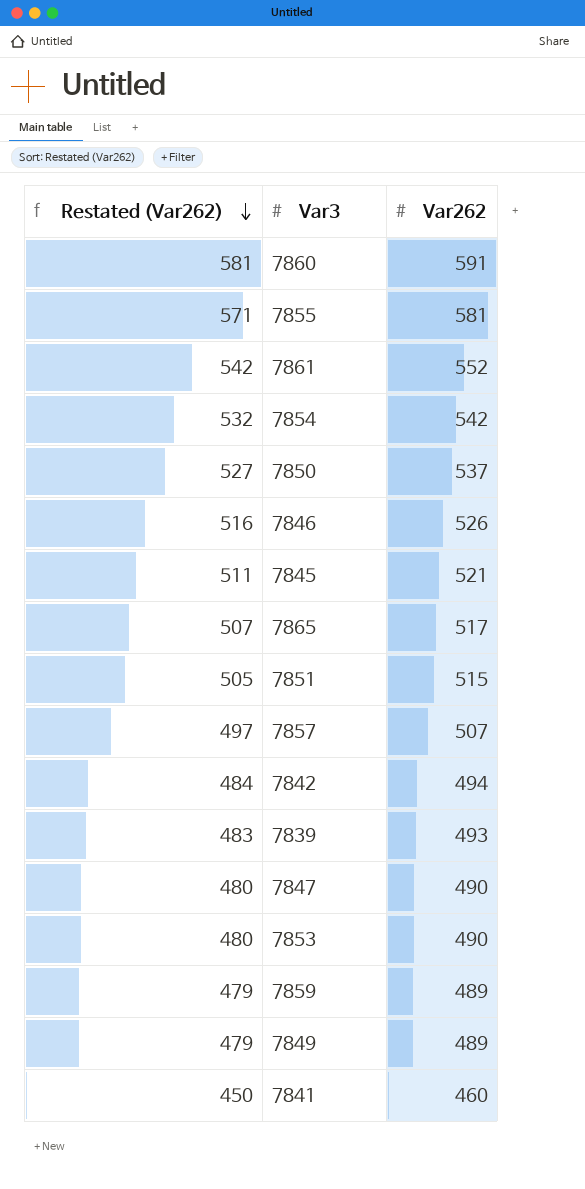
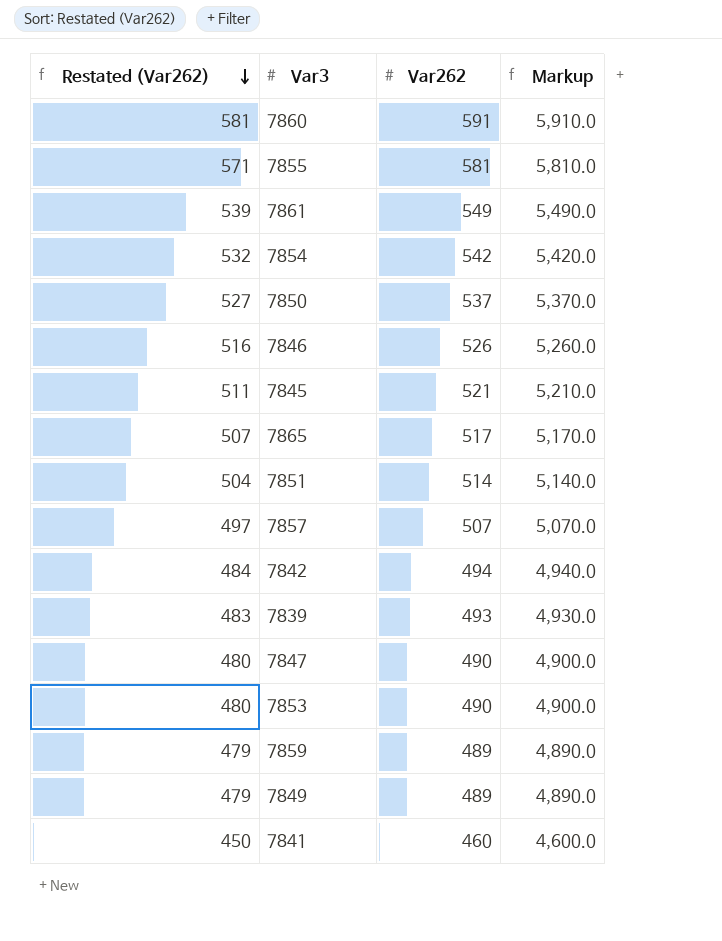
column Markup | formula: none -> [Var262] * 10
7861 | Restated (Var262): 542 -> 539
7861 | Var262: 552 -> 549
7851 | Restated (Var262): 505 -> 504
7851 | Var262: 515 -> 514

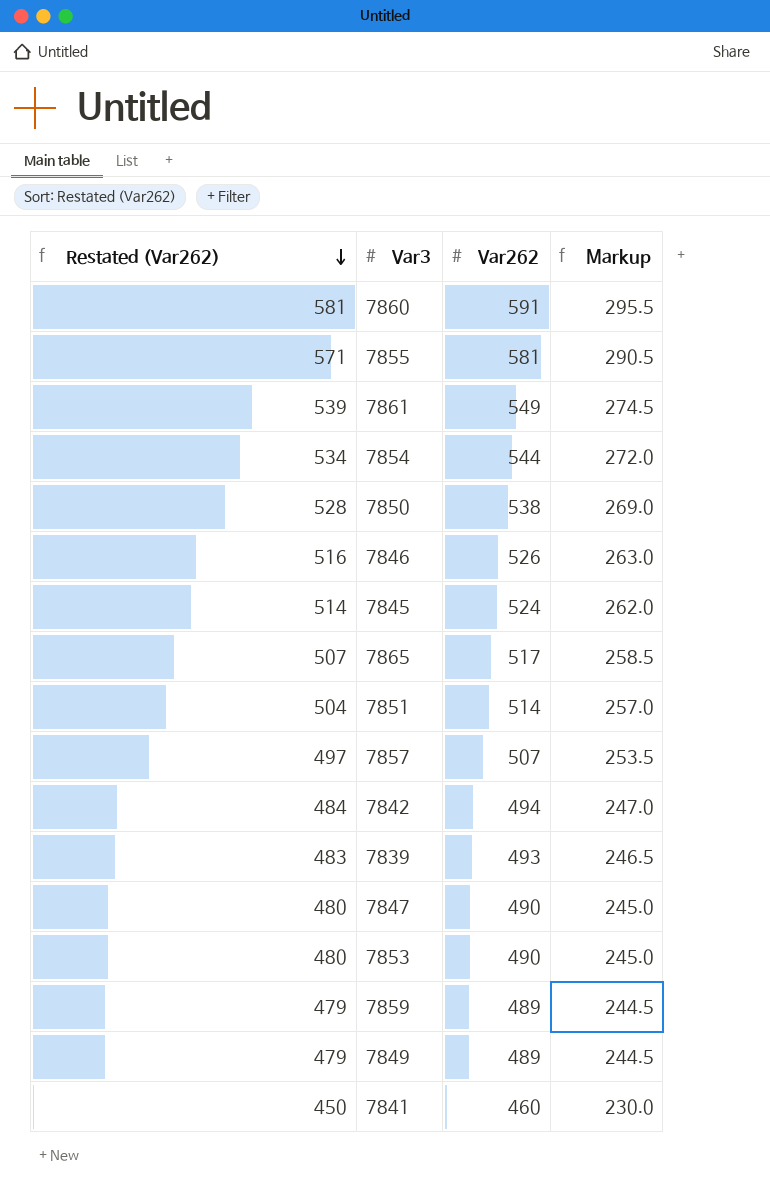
column Markup | formula: [Var262] * 10 -> [Var262] * 0.5
7854 | Restated (Var262): 532 -> 534
7854 | Var262: 542 -> 544
7850 | Restated (Var262): 527 -> 528
7850 | Var262: 537 -> 538
7845 | Restated (Var262): 511 -> 514
7845 | Var262: 521 -> 524

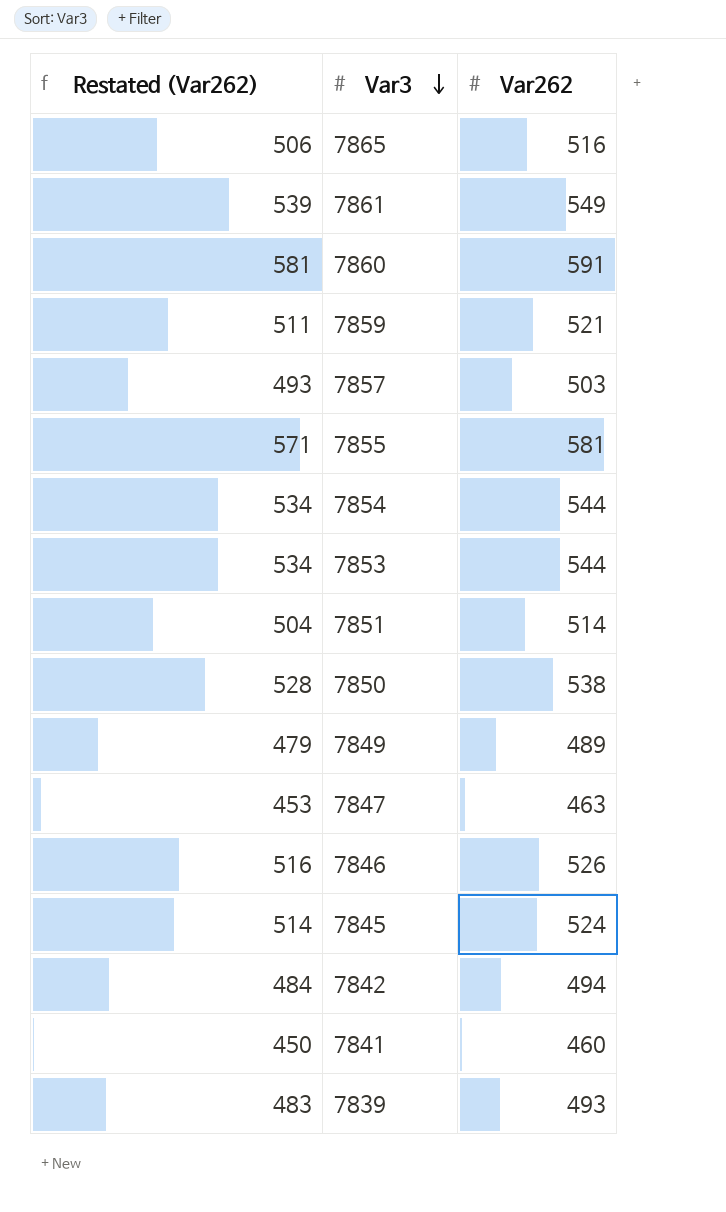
row order: Restated (Var262) descending -> Var3 descending
column Markup | formula: [Var262] * 0.5 -> none
7865 | Restated (Var262): 507 -> 506
7865 | Var262: 517 -> 516
7859 | Restated (Var262): 479 -> 511
7859 | Var262: 489 -> 521
7857 | Restated (Var262): 497 -> 493
7857 | Var262: 507 -> 503
7853 | Restated (Var262): 480 -> 534
7853 | Var262: 490 -> 544
7847 | Restated (Var262): 480 -> 453
7847 | Var262: 490 -> 463

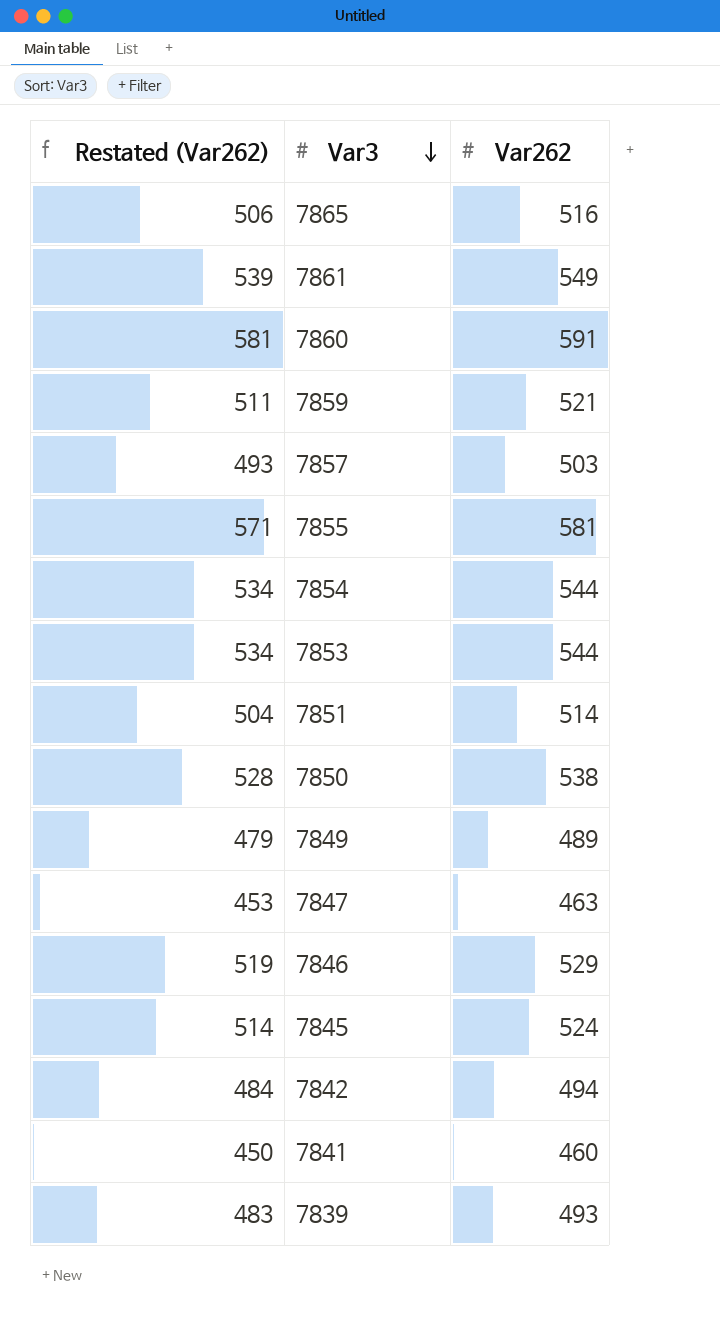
7846 | Restated (Var262): 516 -> 519
7846 | Var262: 526 -> 529

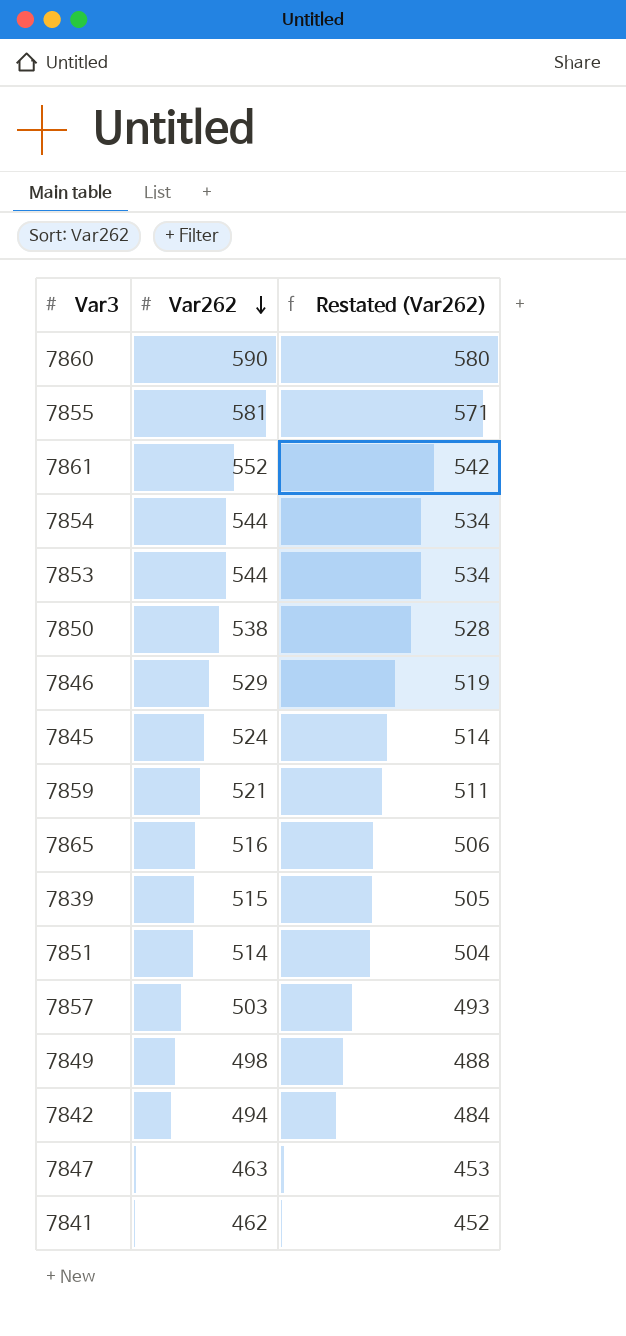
row order: Var3 descending -> Var262 descending
column Restated (Var262) | position: 1 -> 3
7860 | Var262: 591 -> 590
7860 | Restated (Var262): 581 -> 580
7861 | Var262: 549 -> 552
7861 | Restated (Var262): 539 -> 542
7839 | Var262: 493 -> 515
7839 | Restated (Var262): 483 -> 505
7849 | Var262: 489 -> 498
7849 | Restated (Var262): 479 -> 488
7841 | Var262: 460 -> 462
7841 | Restated (Var262): 450 -> 452

